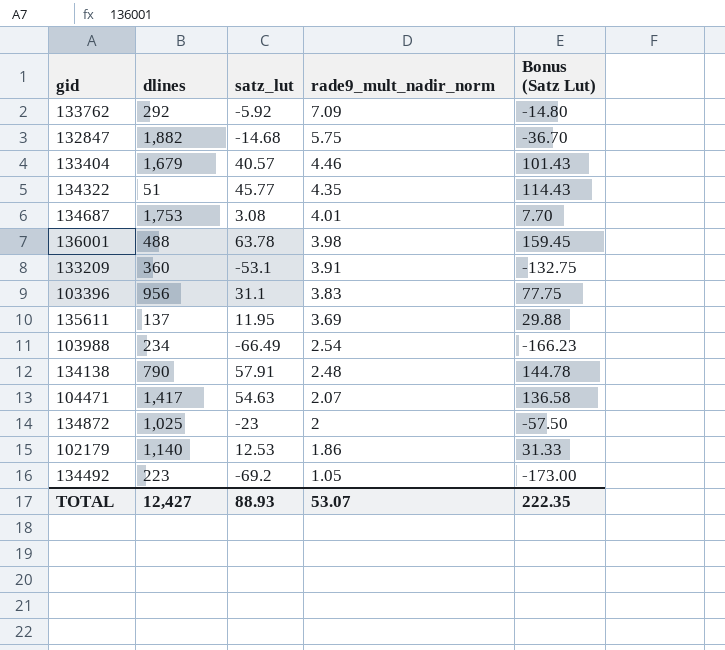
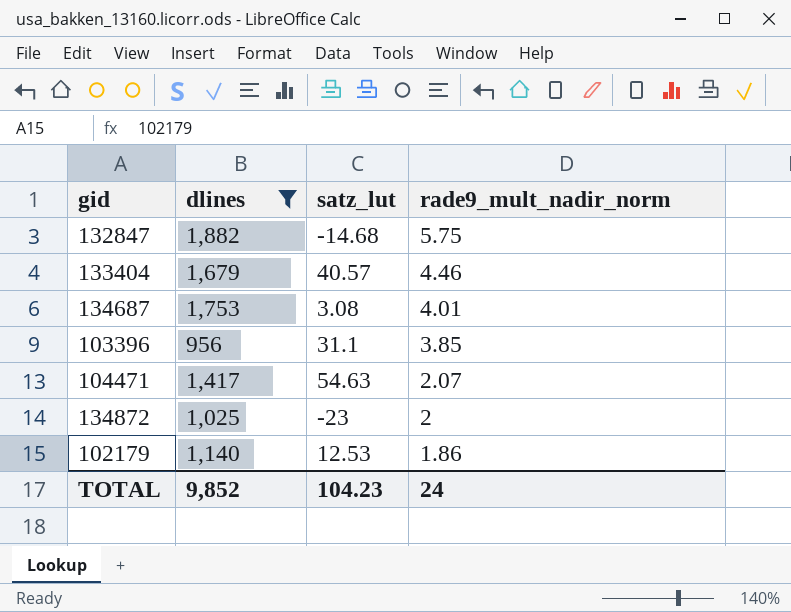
filter: none -> dlines >= 956
column Bonus (Satz Lut) | formula: [satz_lut] * 2.5 -> none
103396 | rade9_mult_nadir_norm: 3.83 -> 3.85
TOTAL | dlines: 12,427 -> 9,852
TOTAL | satz_lut: 88.93 -> 104.23
TOTAL | rade9_mult_nadir_norm: 53.07 -> 24

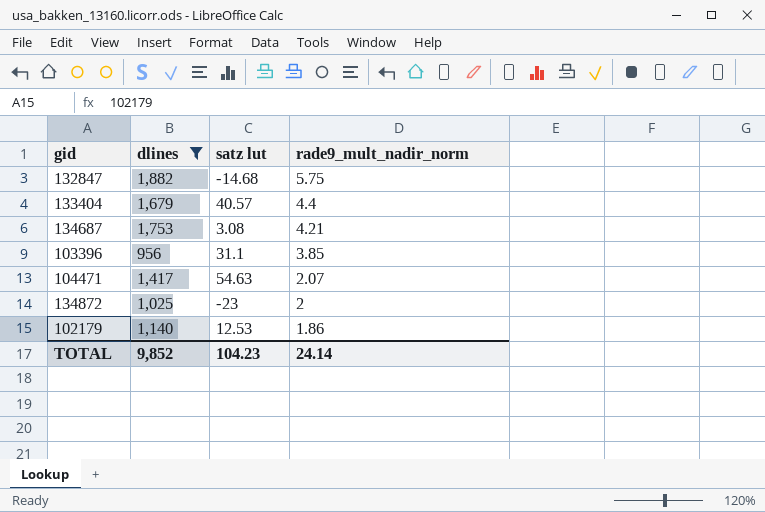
column name: satz_lut -> satz lut
133404 | rade9_mult_nadir_norm: 4.46 -> 4.4
134687 | rade9_mult_nadir_norm: 4.01 -> 4.21
TOTAL | rade9_mult_nadir_norm: 24 -> 24.14

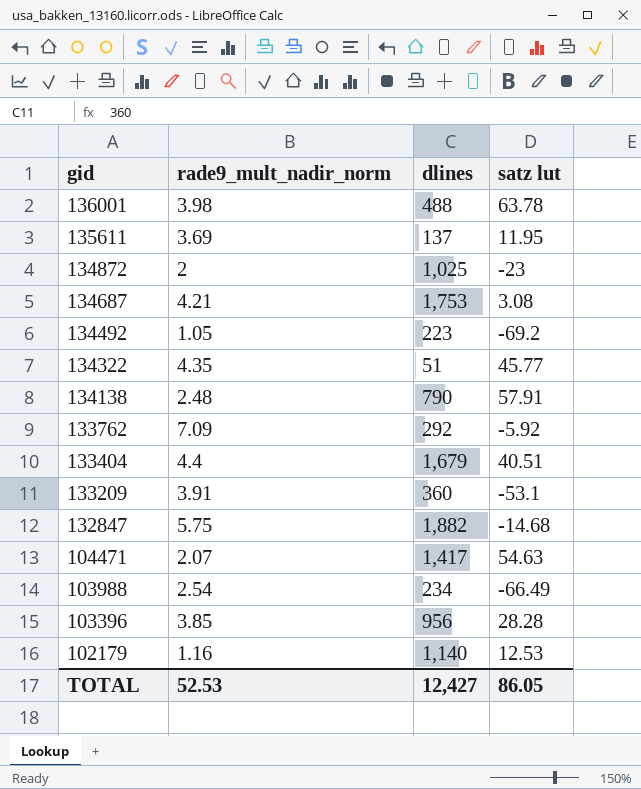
filter: dlines >= 956 -> none
row order: rade9_mult_nadir_norm descending -> gid descending
column rade9_mult_nadir_norm | position: 4 -> 2
133404 | satz lut: 40.57 -> 40.51
103396 | satz lut: 31.1 -> 28.28
102179 | rade9_mult_nadir_norm: 1.86 -> 1.16
TOTAL | rade9_mult_nadir_norm: 24.14 -> 52.53
TOTAL | dlines: 9,852 -> 12,427
TOTAL | satz lut: 104.23 -> 86.05

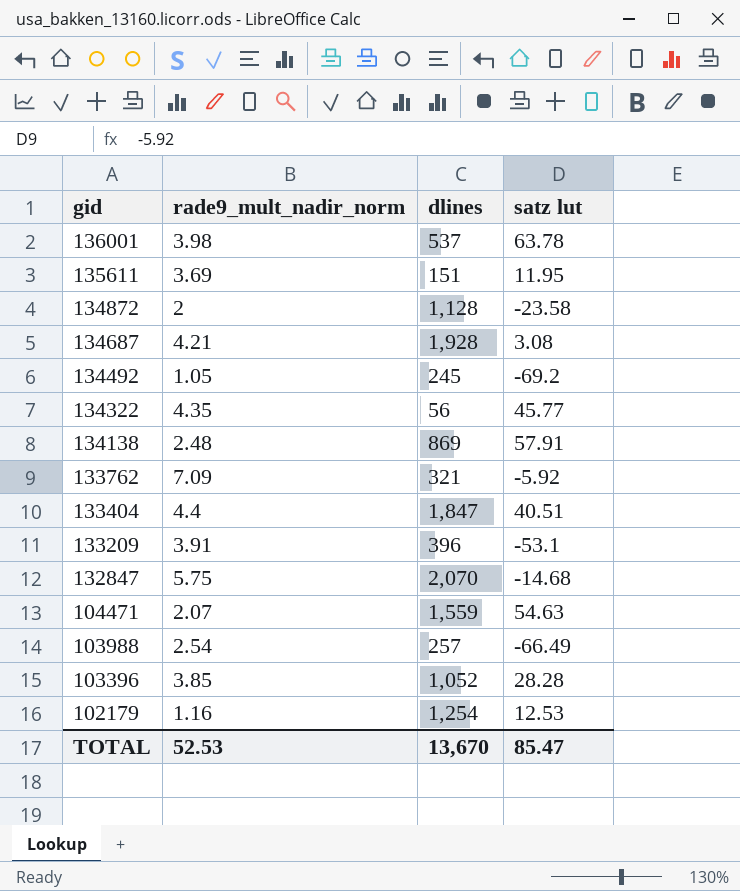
136001 | dlines: 488 -> 537
135611 | dlines: 137 -> 151
134872 | dlines: 1,025 -> 1,128
134872 | satz lut: -23 -> -23.58
134687 | dlines: 1,753 -> 1,928
134492 | dlines: 223 -> 245
134322 | dlines: 51 -> 56
134138 | dlines: 790 -> 869
133762 | dlines: 292 -> 321
133404 | dlines: 1,679 -> 1,847
133209 | dlines: 360 -> 396
132847 | dlines: 1,882 -> 2,070
104471 | dlines: 1,417 -> 1,559
103988 | dlines: 234 -> 257
103396 | dlines: 956 -> 1,052
102179 | dlines: 1,140 -> 1,254
TOTAL | dlines: 12,427 -> 13,670
TOTAL | satz lut: 86.05 -> 85.47

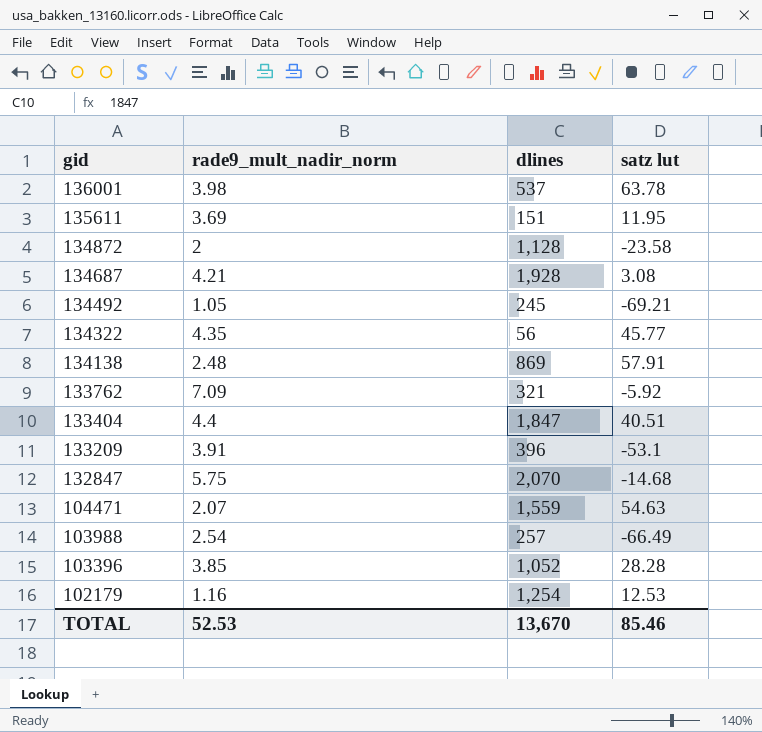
134492 | satz lut: -69.2 -> -69.21
TOTAL | satz lut: 85.47 -> 85.46

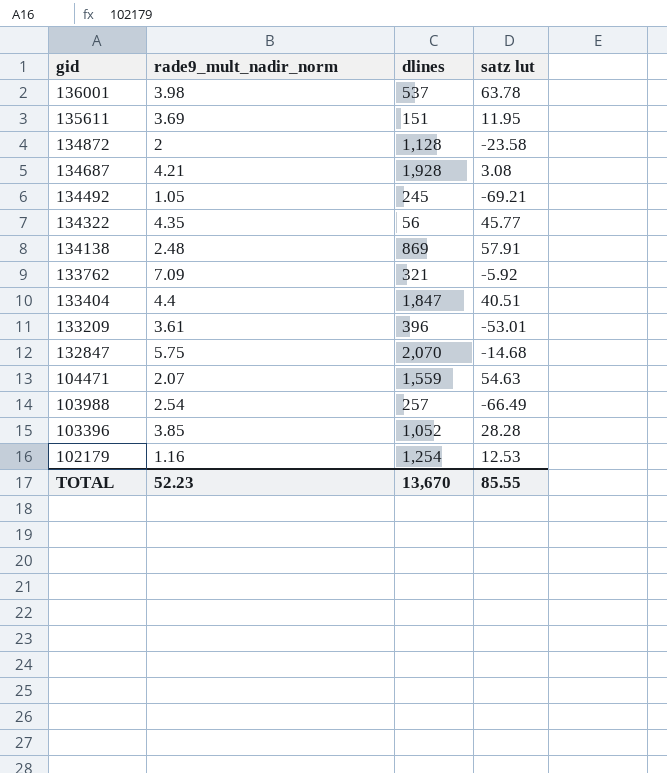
133209 | rade9_mult_nadir_norm: 3.91 -> 3.61
133209 | satz lut: -53.1 -> -53.01
TOTAL | rade9_mult_nadir_norm: 52.53 -> 52.23
TOTAL | satz lut: 85.46 -> 85.55

